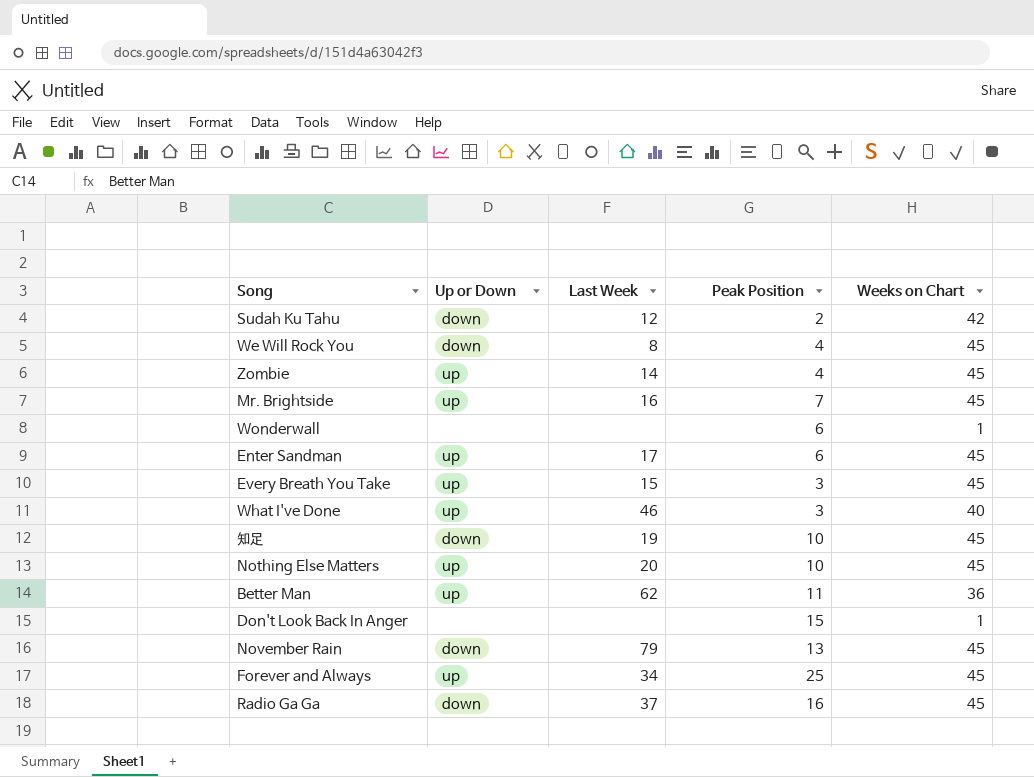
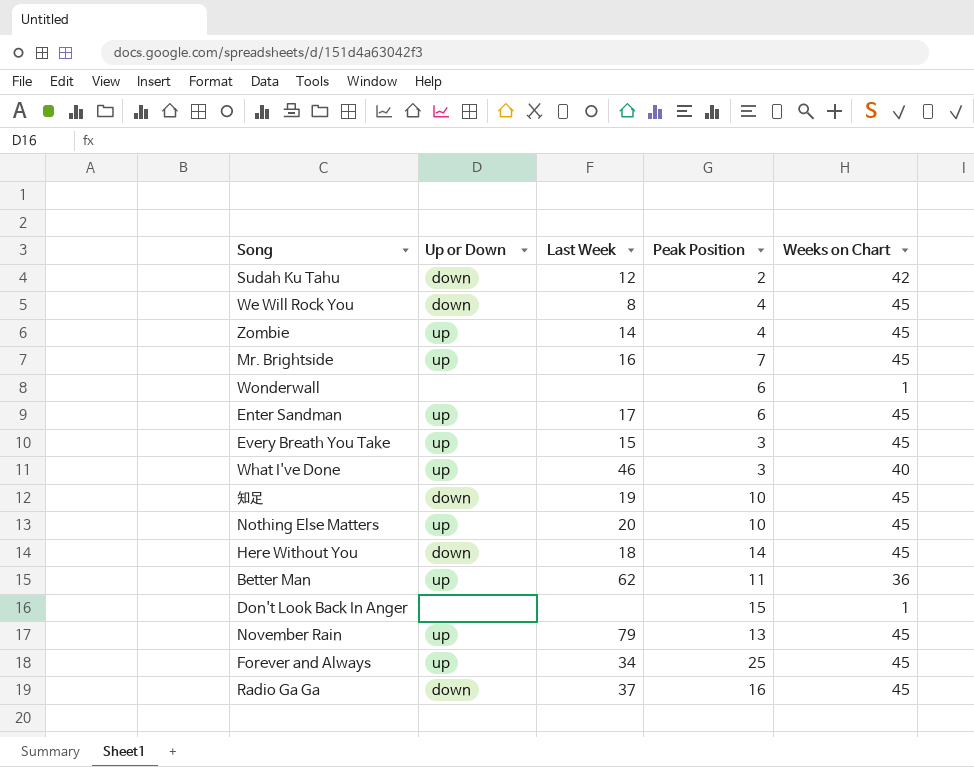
row Here Without You: none -> down | 18 | 14 | 45
November Rain | Up or Down: down -> up

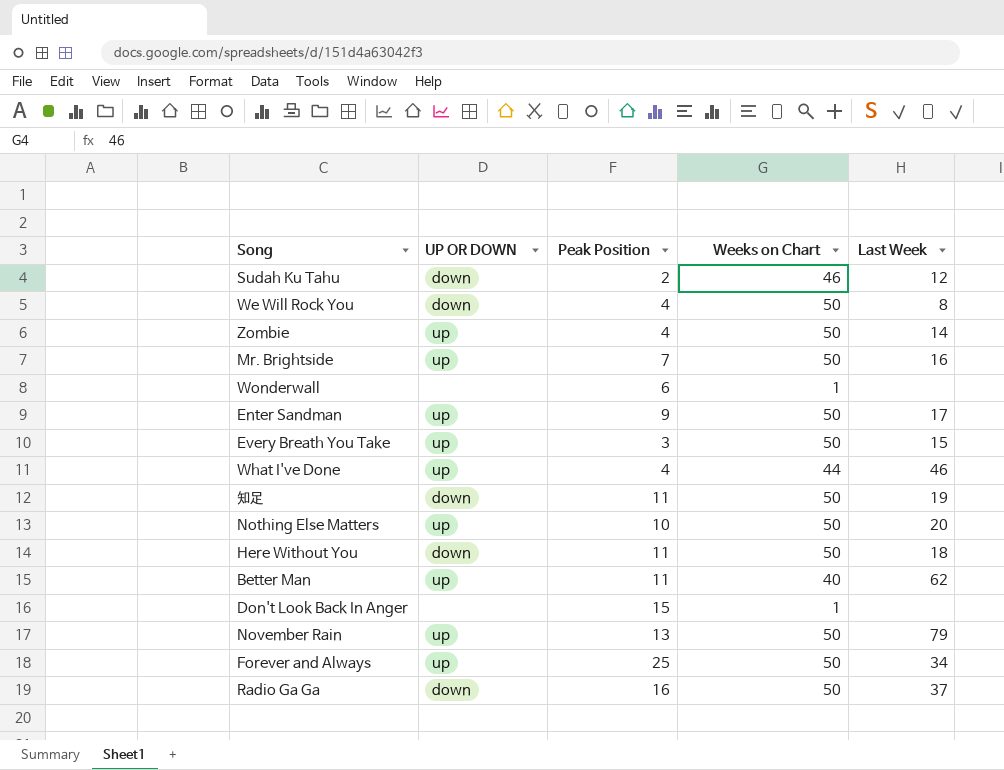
column name: Up or Down -> UP OR DOWN
column Last Week | position: 3 -> 5
Sudah Ku Tahu | Weeks on Chart: 42 -> 46
We Will Rock You | Weeks on Chart: 45 -> 50
Zombie | Weeks on Chart: 45 -> 50
Mr. Brightside | Weeks on Chart: 45 -> 50
Enter Sandman | Peak Position: 6 -> 9
Enter Sandman | Weeks on Chart: 45 -> 50
Every Breath You Take | Weeks on Chart: 45 -> 50
What I've Done | Peak Position: 3 -> 4
What I've Done | Weeks on Chart: 40 -> 44
知足 | Peak Position: 10 -> 11
知足 | Weeks on Chart: 45 -> 50
Nothing Else Matters | Weeks on Chart: 45 -> 50
Here Without You | Peak Position: 14 -> 11
Here Without You | Weeks on Chart: 45 -> 50
Better Man | Weeks on Chart: 36 -> 40
November Rain | Weeks on Chart: 45 -> 50
Forever and Always | Weeks on Chart: 45 -> 50
Radio Ga Ga | Weeks on Chart: 45 -> 50

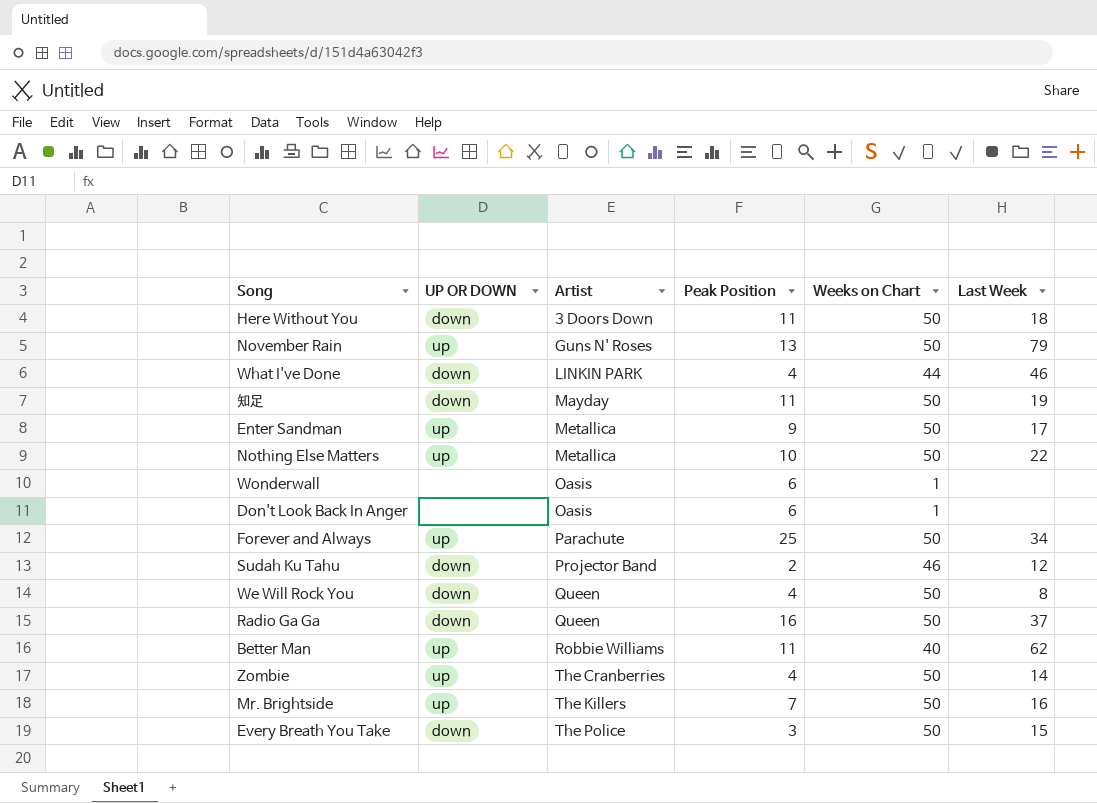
row order: none -> Artist ascending
column Artist | position: none -> 3
What I've Done | UP OR DOWN: up -> down
Nothing Else Matters | Last Week: 20 -> 22
Don't Look Back In Anger | Peak Position: 15 -> 6
Every Breath You Take | UP OR DOWN: up -> down

